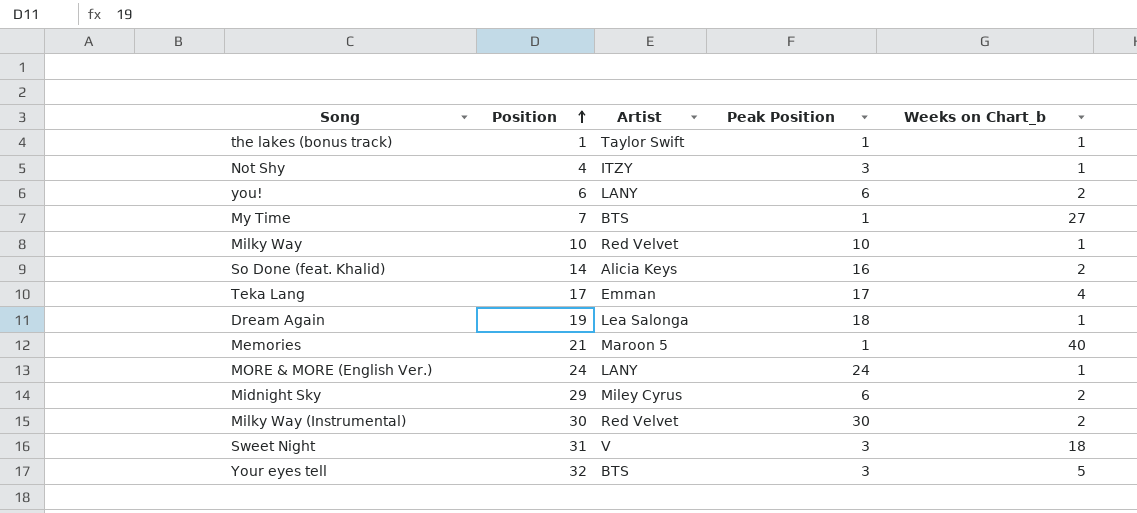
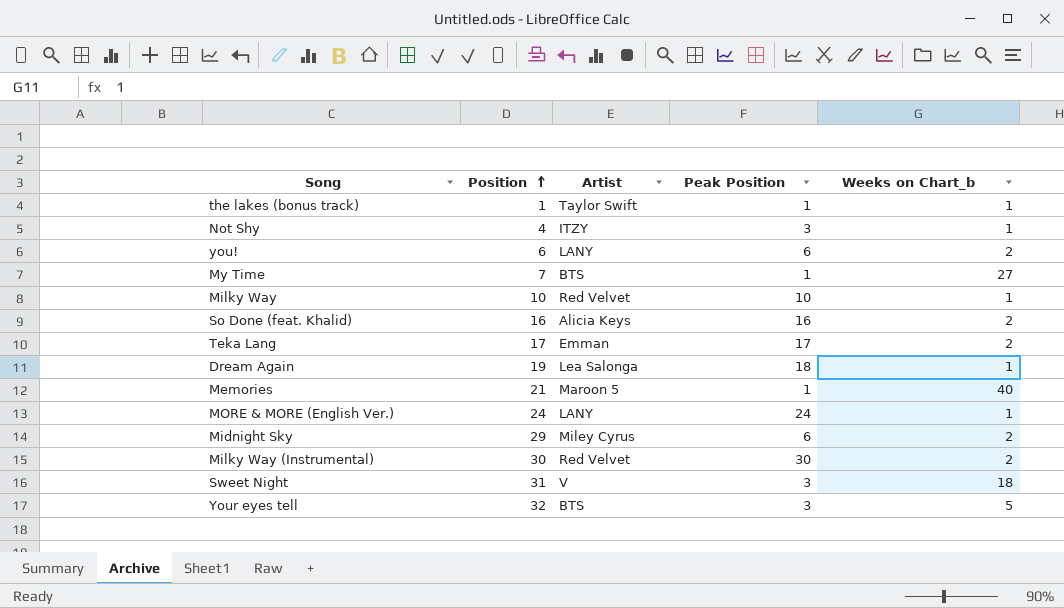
So Done (feat. Khalid) | Position: 14 -> 16
Teka Lang | Weeks on Chart_b: 4 -> 2

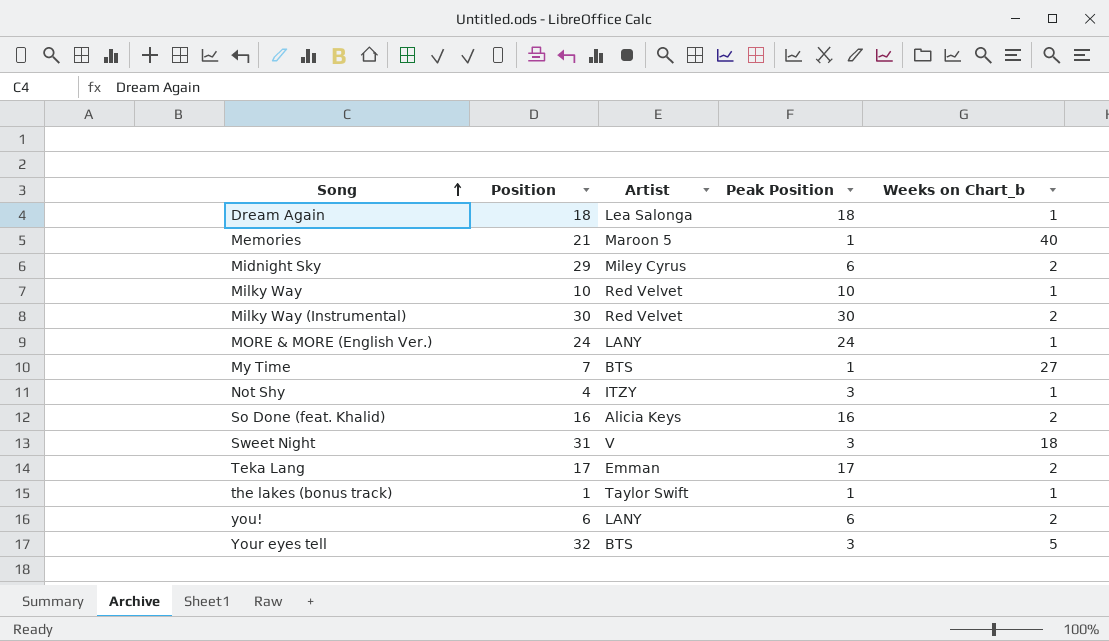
row order: Position ascending -> Song ascending
Dream Again | Position: 19 -> 18

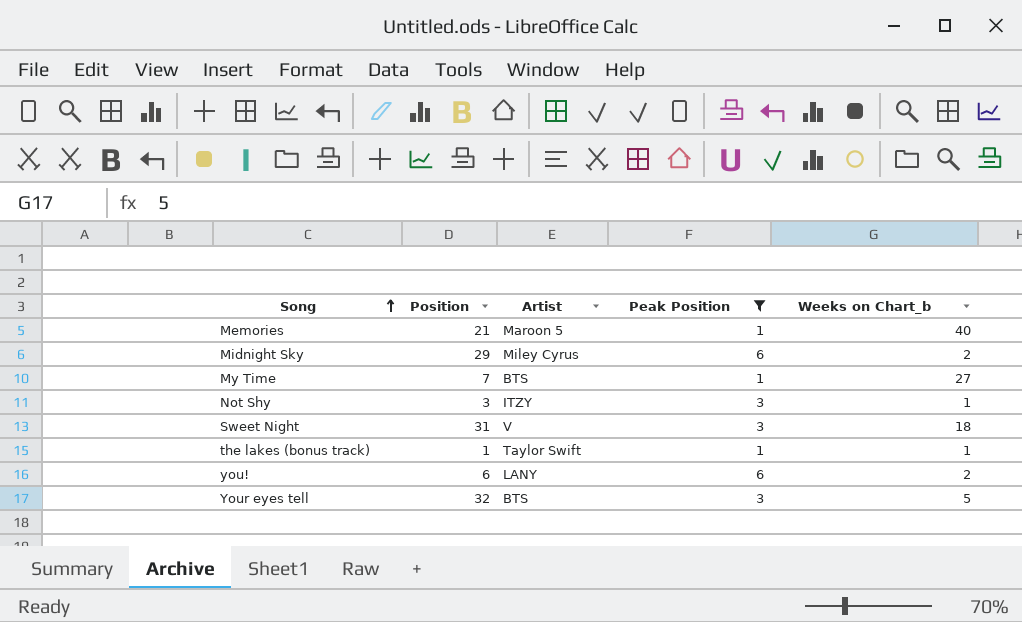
filter: none -> Peak Position <= 6
Not Shy | Position: 4 -> 3

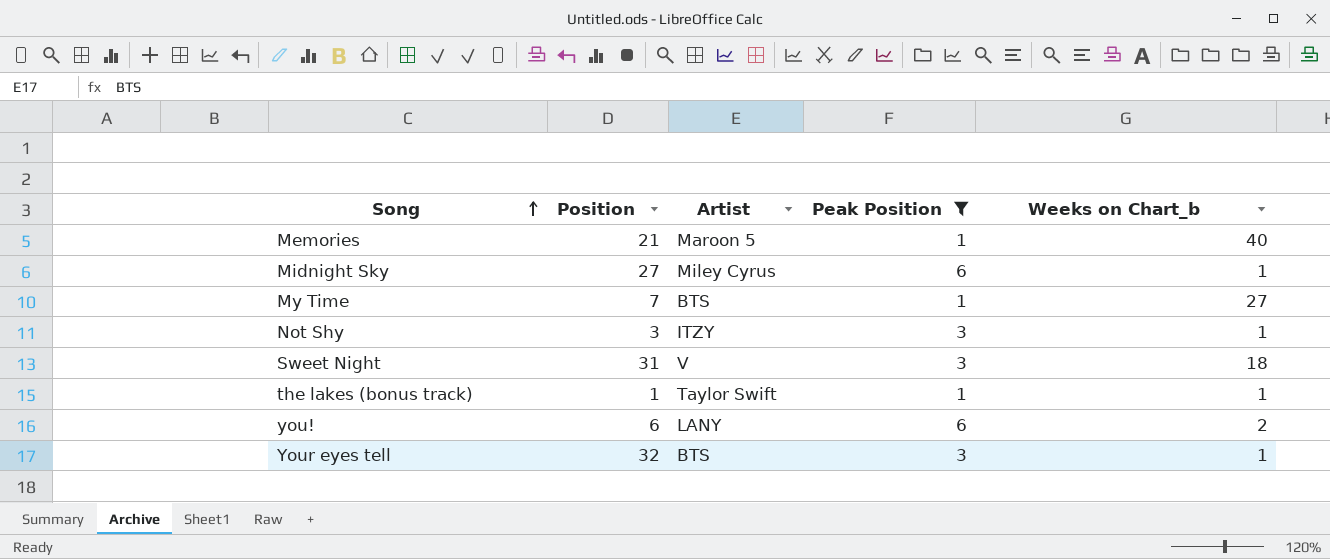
Midnight Sky | Position: 29 -> 27
Midnight Sky | Weeks on Chart_b: 2 -> 1
Your eyes tell | Weeks on Chart_b: 5 -> 1

